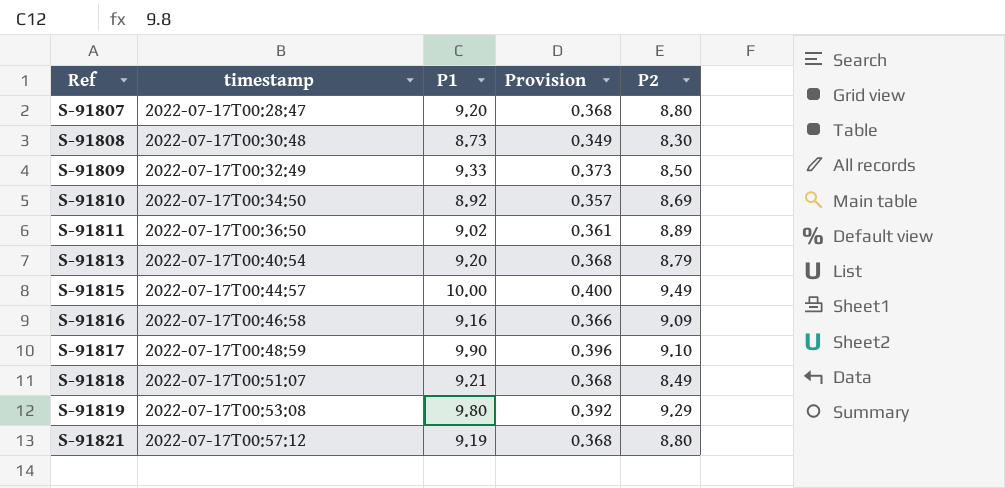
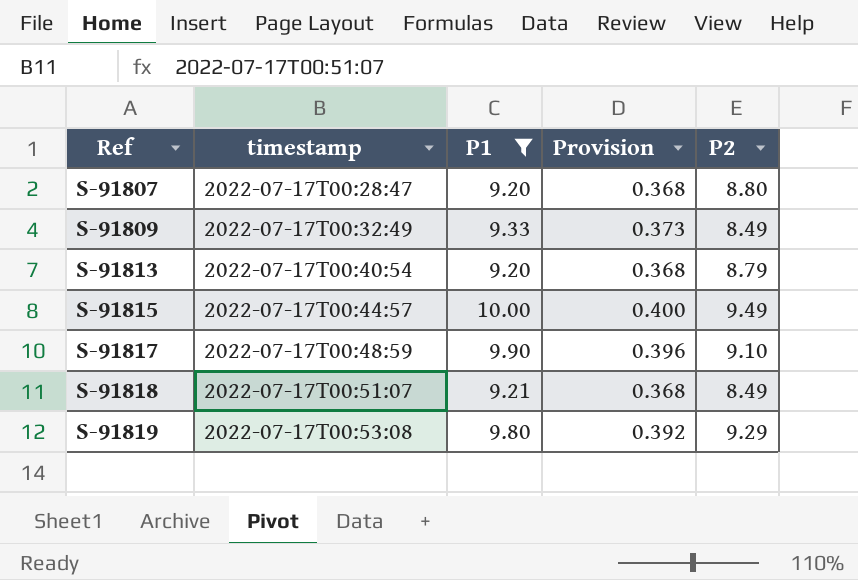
filter: none -> P1 >= 9.20
S-91809 | P2: 8.50 -> 8.49

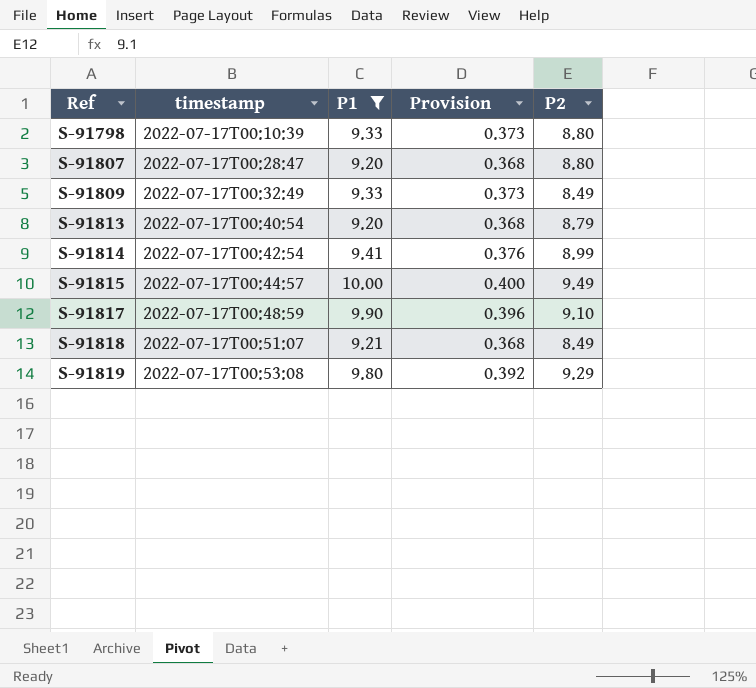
row S-91798: none -> 2022-07-17T00:10:39 | 9.33 | 0.373 | 8.80
row S-91814: none -> 2022-07-17T00:42:54 | 9.41 | 0.376 | 8.99

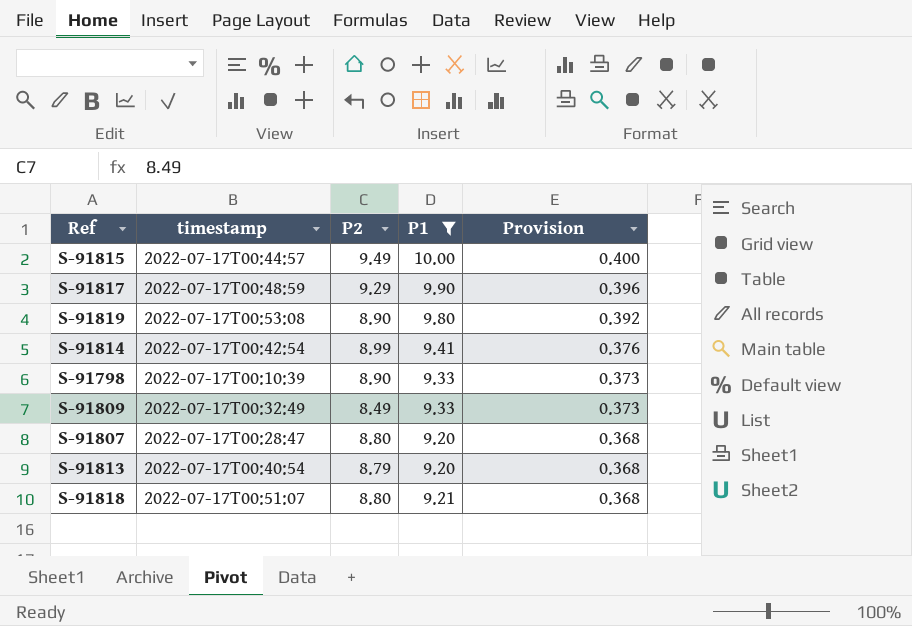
row order: Ref ascending -> Provision descending
column P2 | position: 5 -> 3
S-91817 | P2: 9.10 -> 9.29
S-91819 | P2: 9.29 -> 8.90
S-91798 | P2: 8.80 -> 8.90
S-91818 | P2: 8.49 -> 8.80

